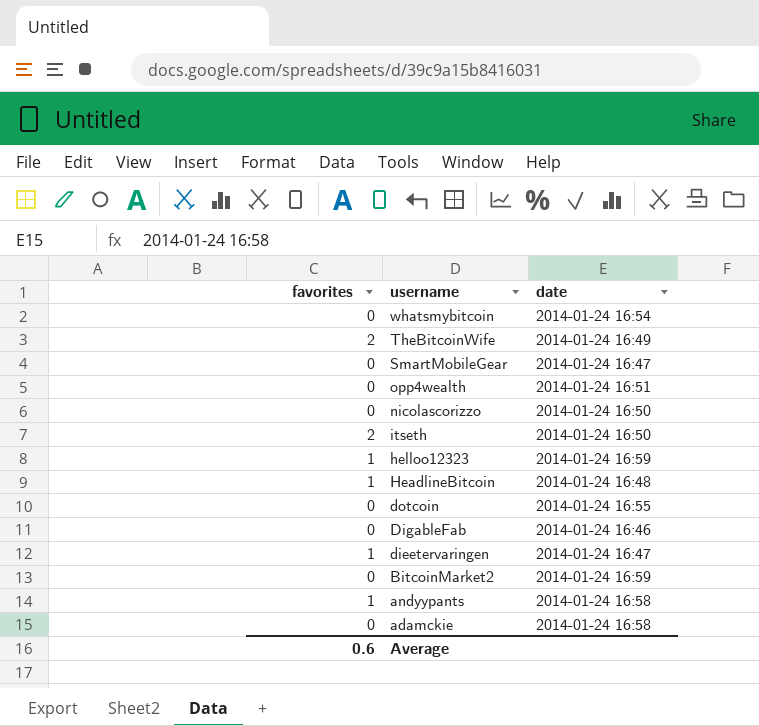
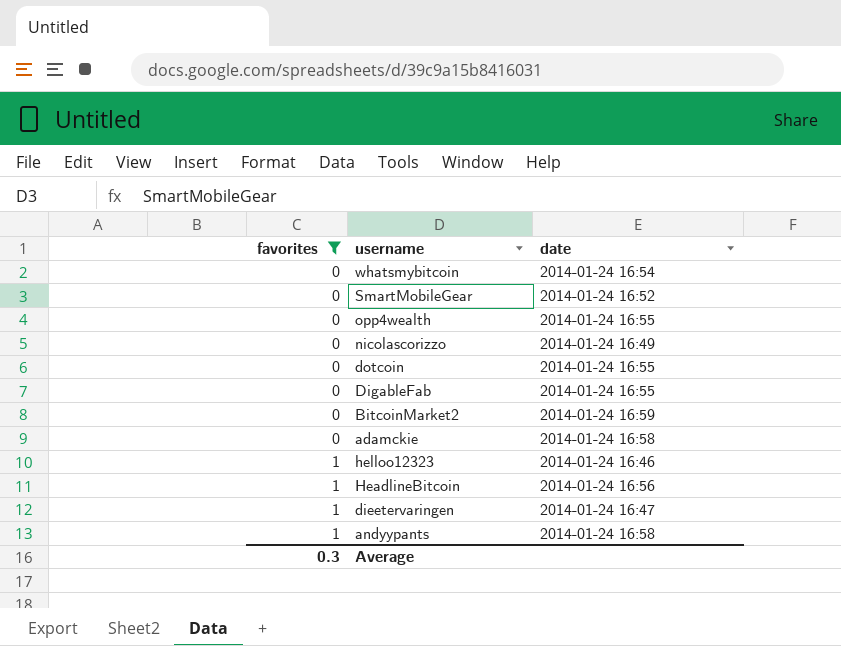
filter: none -> favorites != 2
row order: username descending -> favorites ascending
SmartMobileGear | date: 2014-01-24 16:47 -> 2014-01-24 16:52
opp4wealth | date: 2014-01-24 16:51 -> 2014-01-24 16:55
nicolascorizzo | date: 2014-01-24 16:50 -> 2014-01-24 16:49
DigableFab | date: 2014-01-24 16:46 -> 2014-01-24 16:55
helloo12323 | date: 2014-01-24 16:59 -> 2014-01-24 16:46
HeadlineBitcoin | date: 2014-01-24 16:48 -> 2014-01-24 16:56
Average | favorites: 0.6 -> 0.3

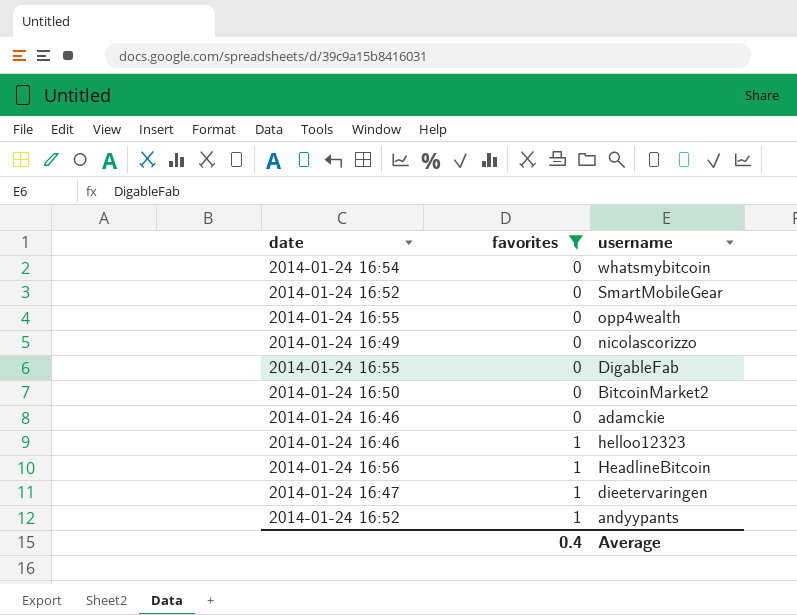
column date | position: 3 -> 1
row dotcoin: 0 | 2014-01-24 16:55 -> none
BitcoinMarket2 | date: 2014-01-24 16:59 -> 2014-01-24 16:50
adamckie | date: 2014-01-24 16:58 -> 2014-01-24 16:46
andyypants | date: 2014-01-24 16:58 -> 2014-01-24 16:52
Average | favorites: 0.3 -> 0.4

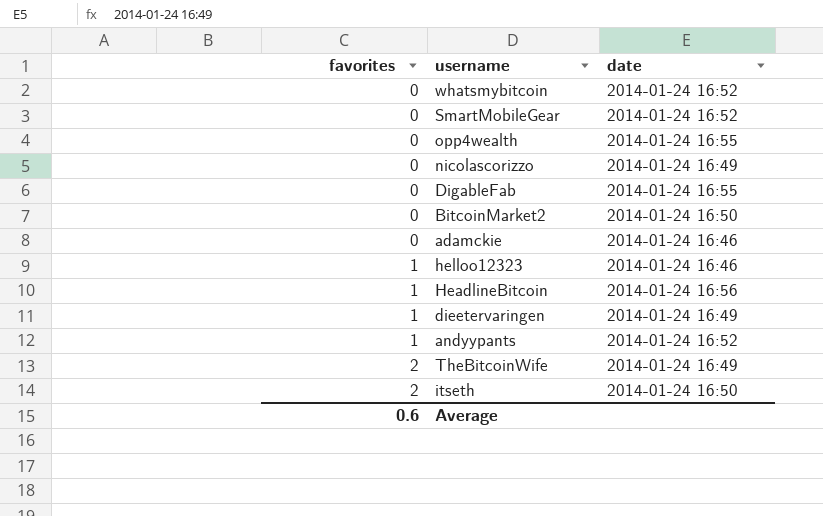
filter: favorites != 2 -> none
column date | position: 1 -> 3
whatsmybitcoin | date: 2014-01-24 16:54 -> 2014-01-24 16:52
dieetervaringen | date: 2014-01-24 16:47 -> 2014-01-24 16:49
Average | favorites: 0.4 -> 0.6

